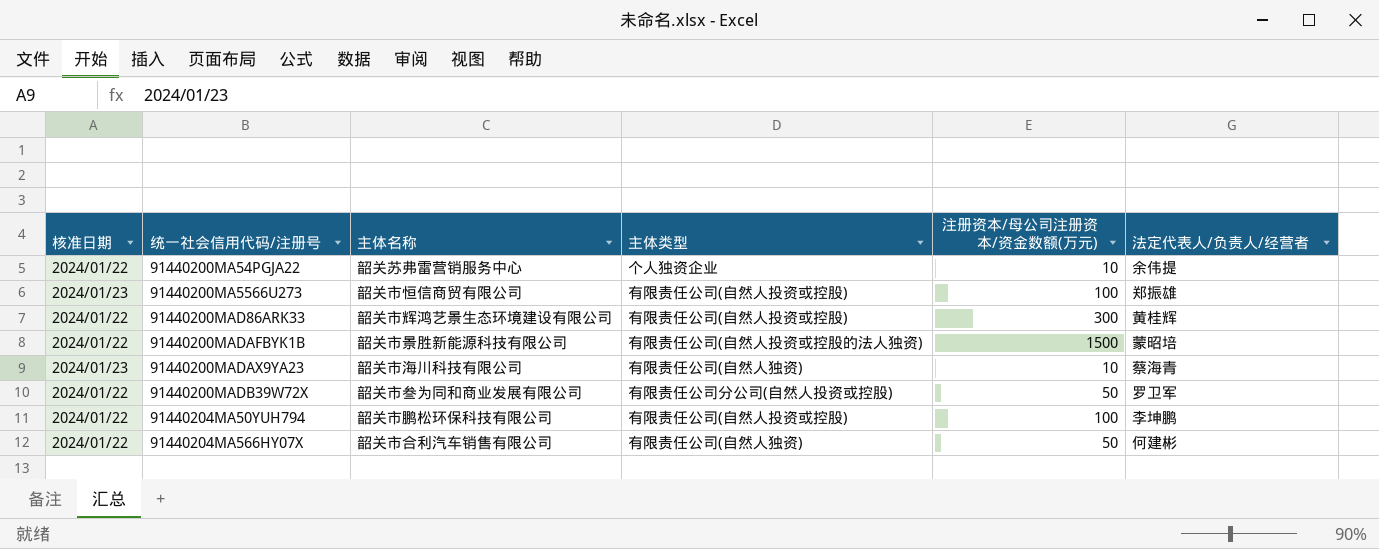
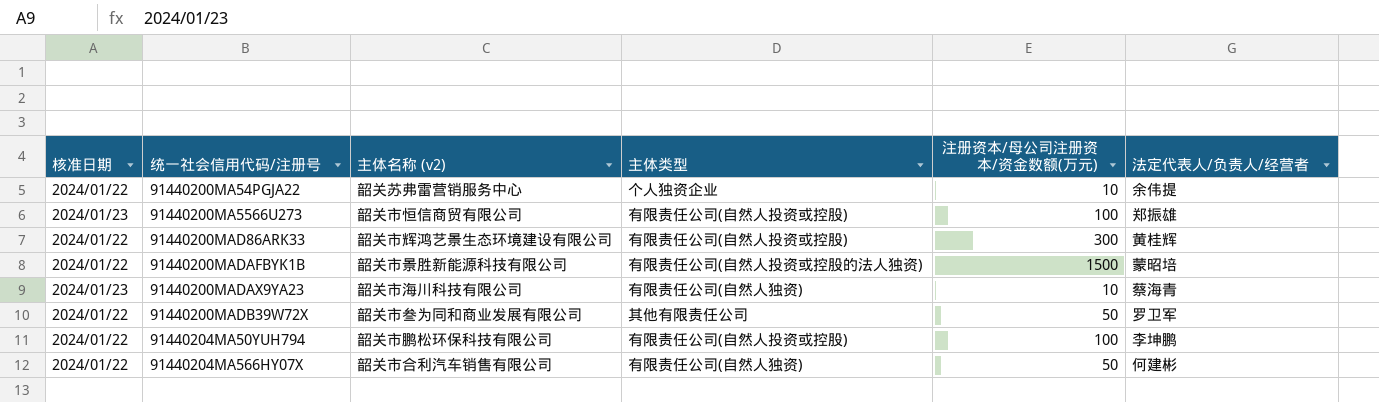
column name: 主体名称 -> 主体名称 (v2)
91440200MADB39W72X | 主体类型: 有限责任公司分公司(自然人投资或控股) -> 其他有限责任公司

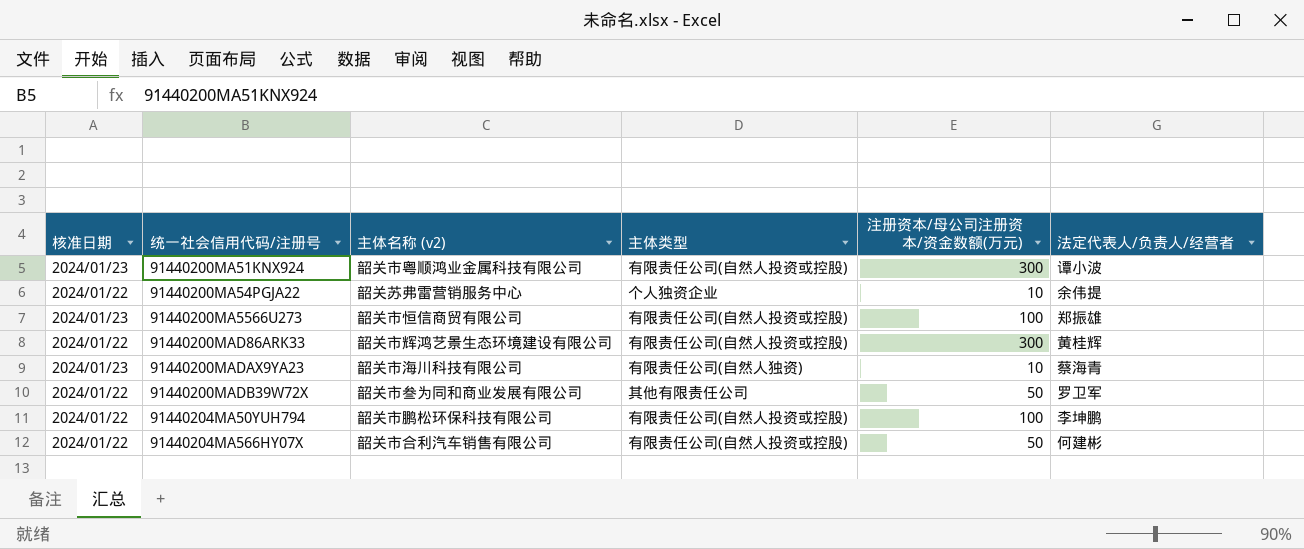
row 91440200MADAFBYK1B: 2024/01/22 | 韶关市景胜新能源科技有限公司 | 有限责任公司(自然人投资或控股的法人独资) | 1500 | 蒙昭培 -> none
row 91440200MA51KNX924: none -> 2024/01/23 | 韶关市粤顺鸿业金属科技有限公司 | 有限责任公司(自然人投资或控股) | 300 | 谭小波
91440204MA566HY07X | 主体类型: 有限责任公司(自然人独资) -> 有限责任公司(自然人投资或控股)

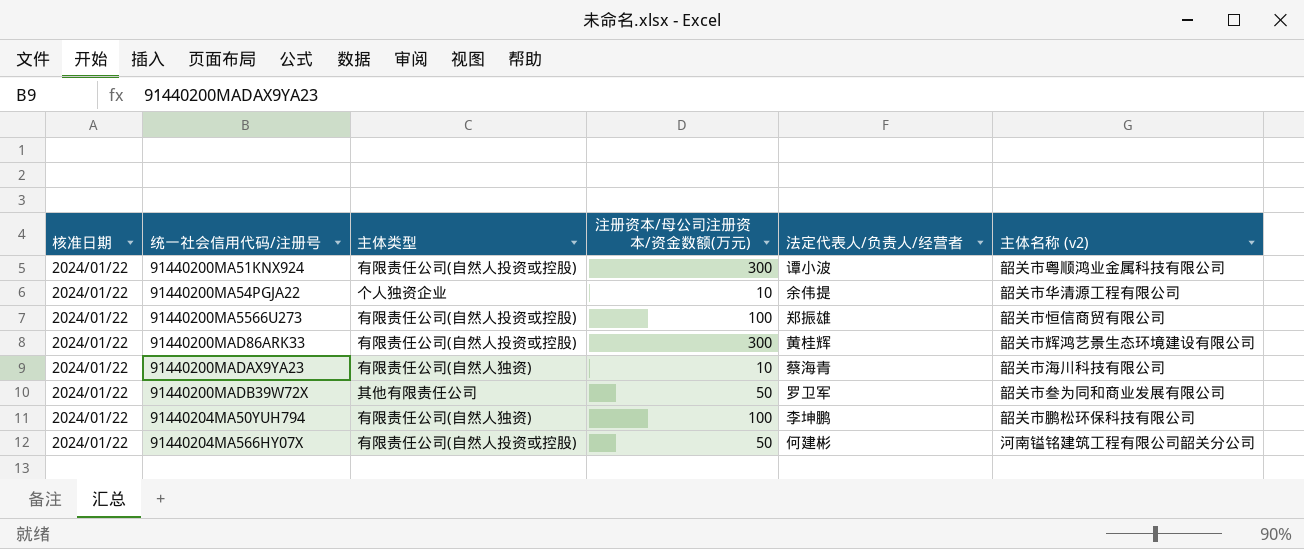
column 主体名称 (v2) | position: 3 -> 6
91440200MA51KNX924 | 核准日期: 2024/01/23 -> 2024/01/22
91440200MA54PGJA22 | 主体名称 (v2): 韶关苏弗雷营销服务中心 -> 韶关市华清源工程有限公司
91440200MA5566U273 | 核准日期: 2024/01/23 -> 2024/01/22
91440200MADAX9YA23 | 核准日期: 2024/01/23 -> 2024/01/22
91440204MA50YUH794 | 主体类型: 有限责任公司(自然人投资或控股) -> 有限责任公司(自然人独资)
91440204MA566HY07X | 主体名称 (v2): 韶关市合利汽车销售有限公司 -> 河南镒铭建筑工程有限公司韶关分公司

